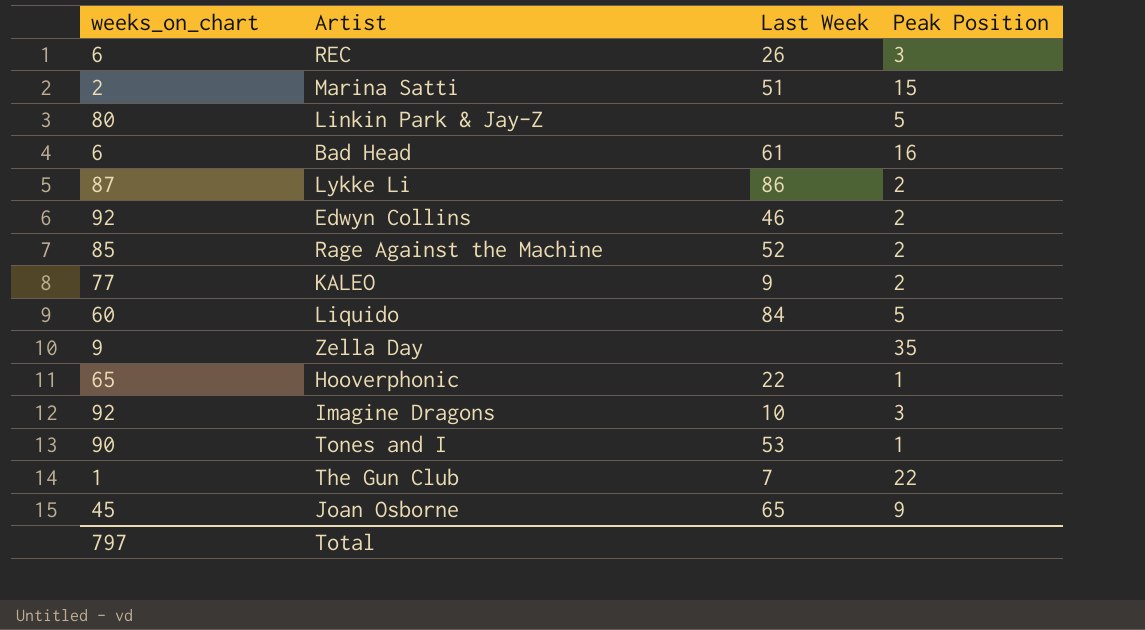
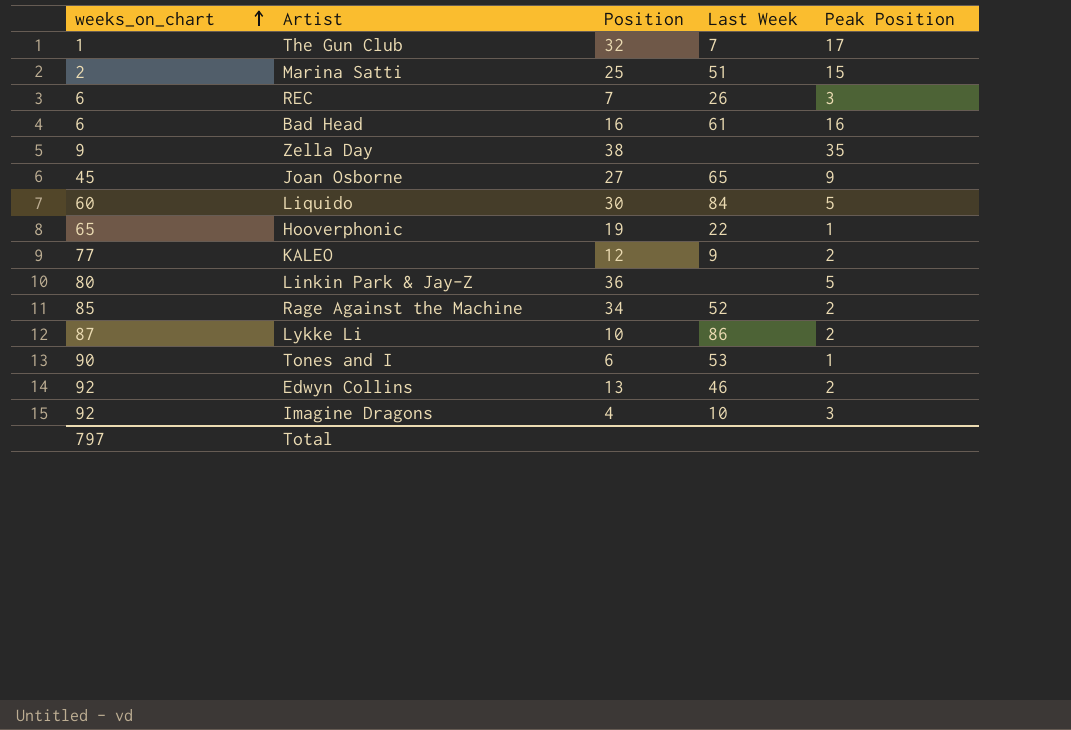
row order: none -> weeks_on_chart ascending
column Position | position: none -> 3
The Gun Club | Peak Position: 22 -> 17

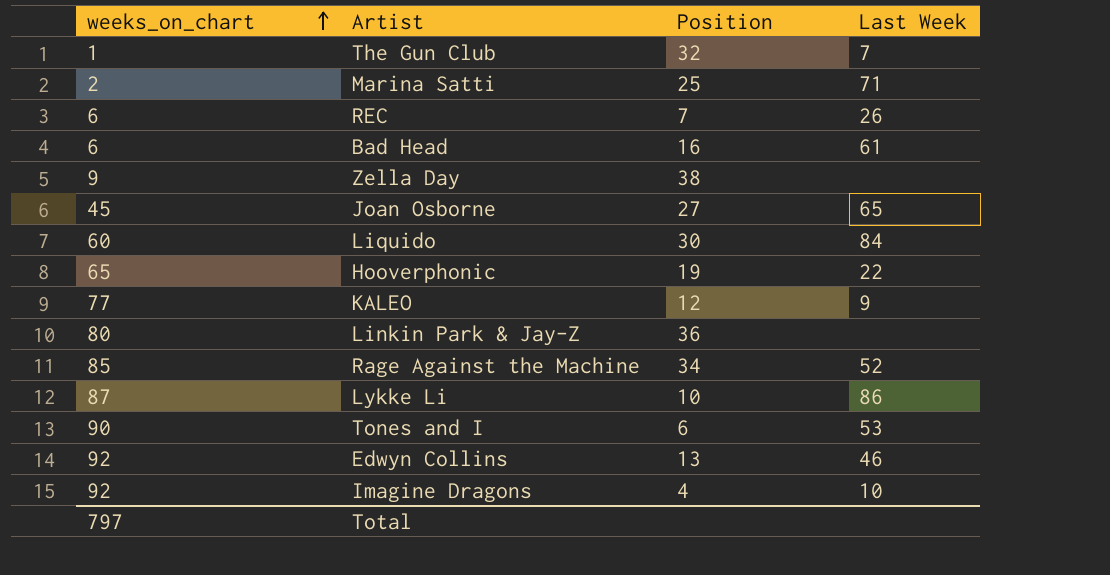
column Peak Position | position: 5 -> none
Marina Satti | Last Week: 51 -> 71

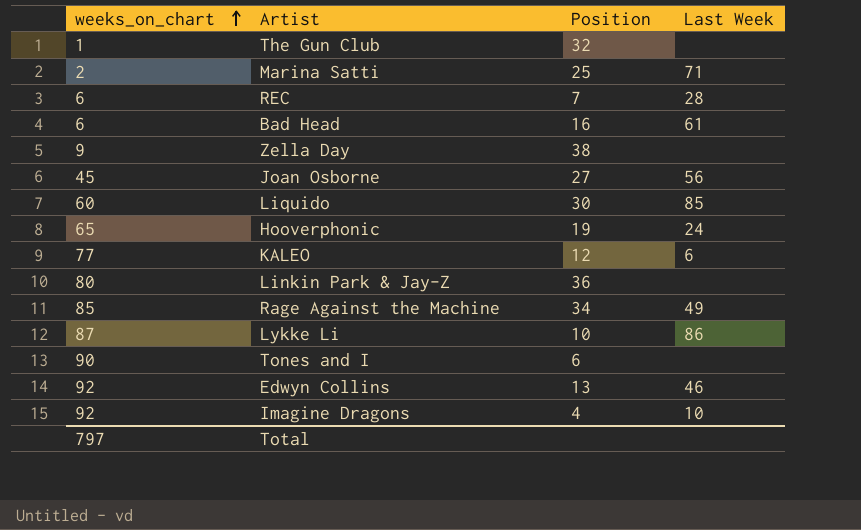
The Gun Club | Last Week: 7 -> none
REC | Last Week: 26 -> 28
Joan Osborne | Last Week: 65 -> 56
Liquido | Last Week: 84 -> 85
Hooverphonic | Last Week: 22 -> 24
KALEO | Last Week: 9 -> 6
Rage Against the Machine | Last Week: 52 -> 49
Tones and I | Last Week: 53 -> none

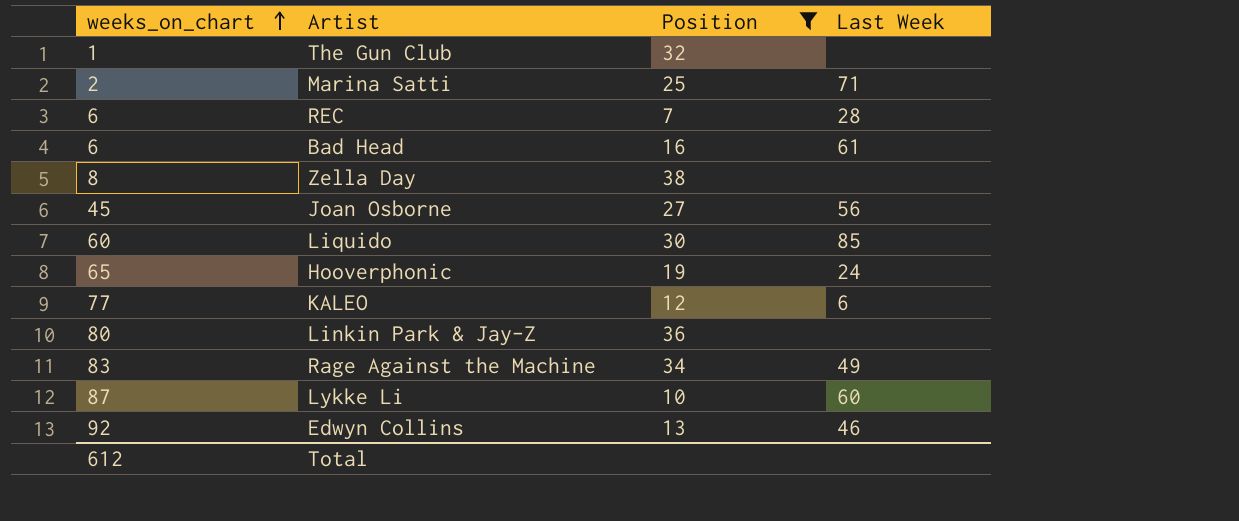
filter: none -> Position >= 7
Zella Day | weeks_on_chart: 9 -> 8
Rage Against the Machine | weeks_on_chart: 85 -> 83
Lykke Li | Last Week: 86 -> 60
Total | weeks_on_chart: 797 -> 612

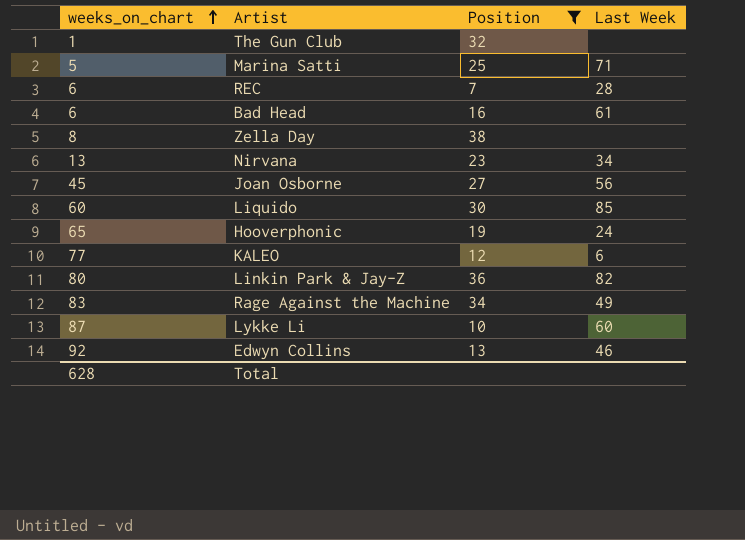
Marina Satti | weeks_on_chart: 2 -> 5
row Nirvana: none -> 13 | 23 | 34
Linkin Park & Jay-Z | Last Week: none -> 82
Total | weeks_on_chart: 612 -> 628

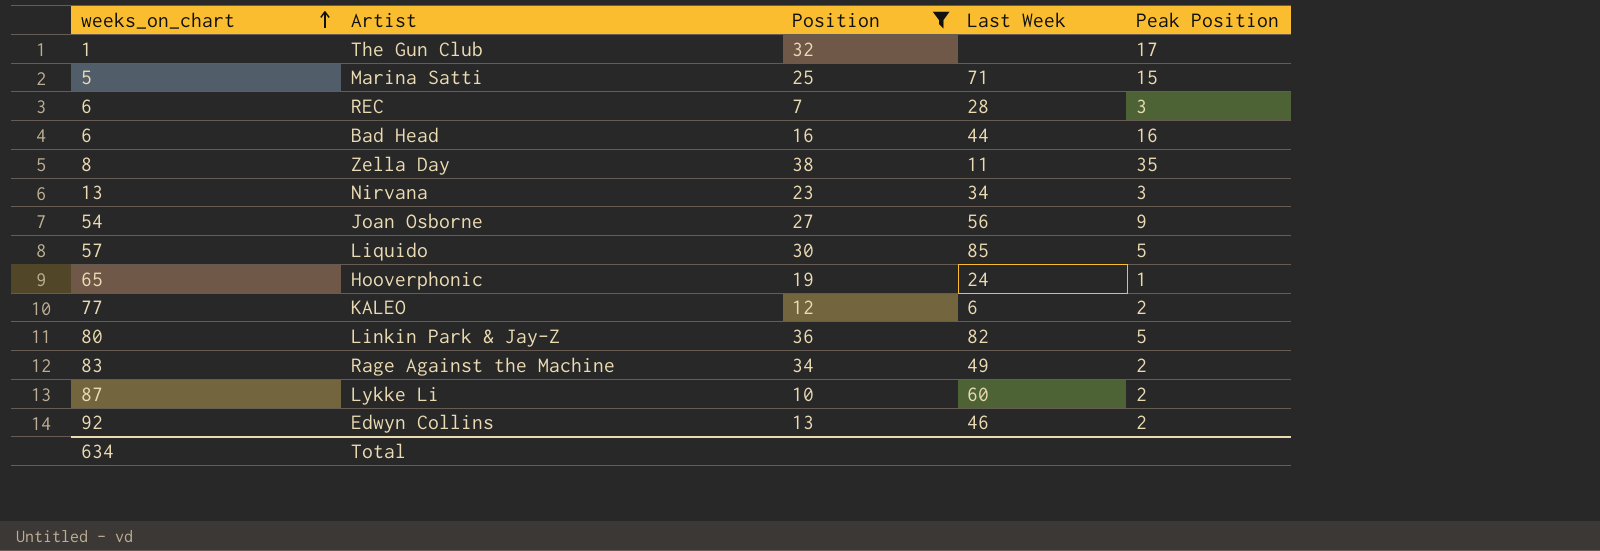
column Peak Position | position: none -> 5
Bad Head | Last Week: 61 -> 44
Zella Day | Last Week: none -> 11
Joan Osborne | weeks_on_chart: 45 -> 54
Liquido | weeks_on_chart: 60 -> 57
Total | weeks_on_chart: 628 -> 634

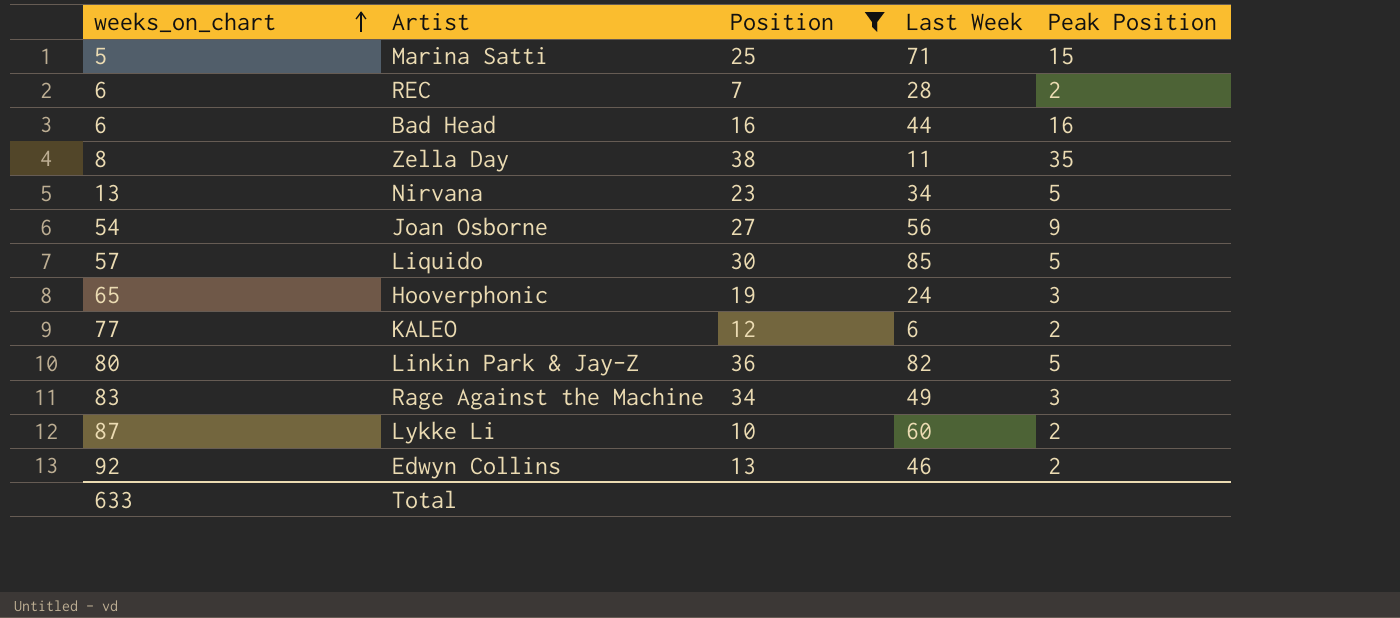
row The Gun Club: 1 | 32 | none | 17 -> none
REC | Peak Position: 3 -> 2
Nirvana | Peak Position: 3 -> 5
Hooverphonic | Peak Position: 1 -> 3
Rage Against the Machine | Peak Position: 2 -> 3
Total | weeks_on_chart: 634 -> 633

